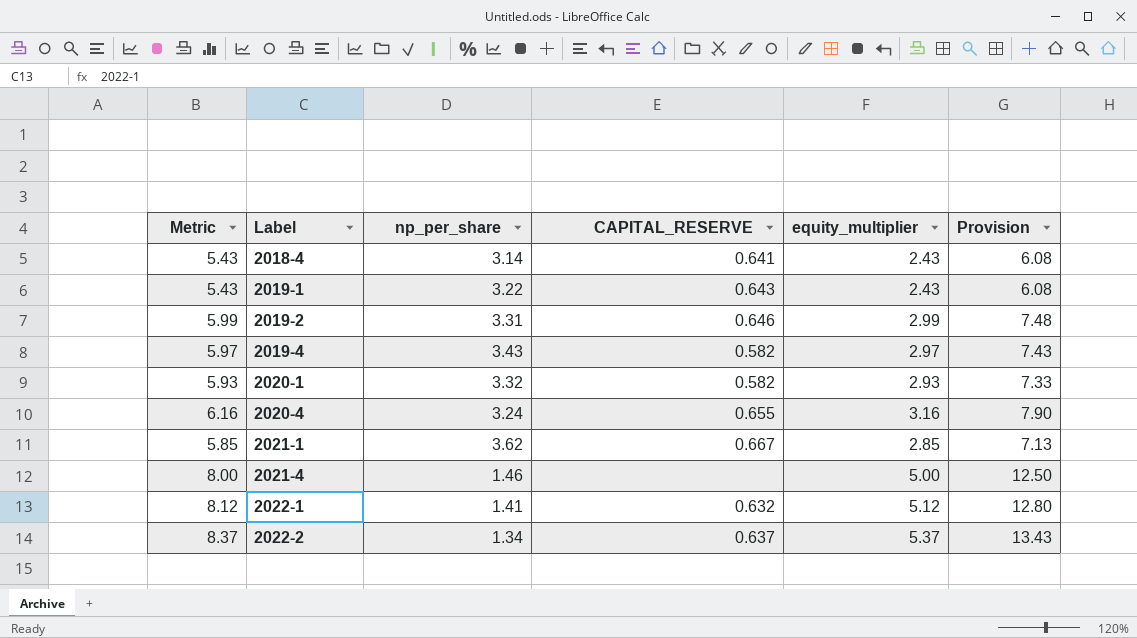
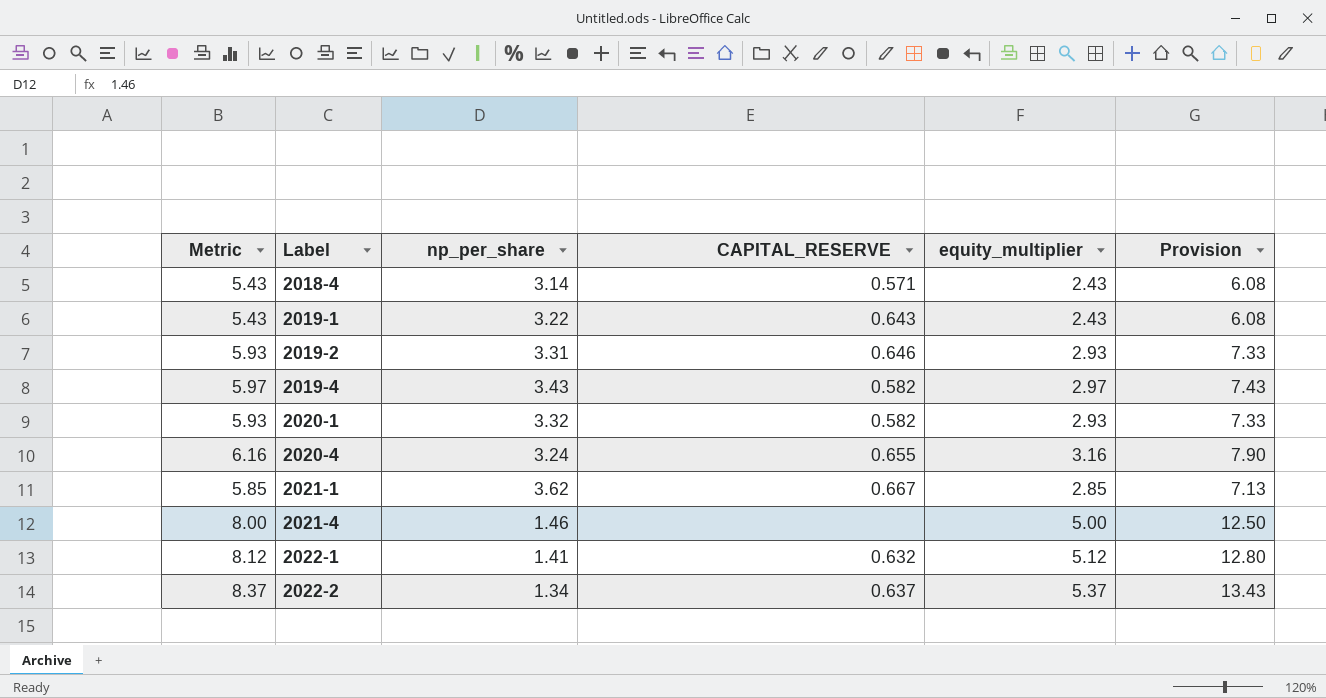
2018-4 | CAPITAL_RESERVE: 0.641 -> 0.571
2019-2 | Metric: 5.99 -> 5.93
2019-2 | equity_multiplier: 2.99 -> 2.93
2019-2 | Provision: 7.48 -> 7.33

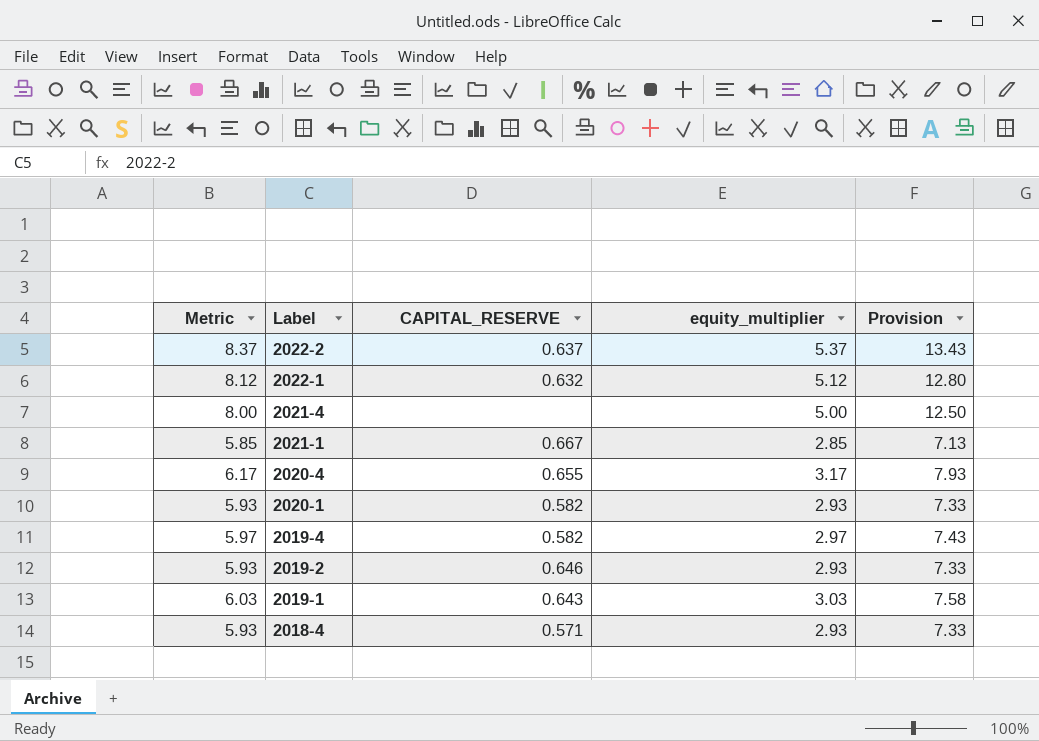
row order: Label ascending -> Label descending
column np_per_share | position: 3 -> none
2020-4 | Metric: 6.16 -> 6.17
2020-4 | equity_multiplier: 3.16 -> 3.17
2020-4 | Provision: 7.90 -> 7.93
2019-1 | Metric: 5.43 -> 6.03
2019-1 | equity_multiplier: 2.43 -> 3.03
2019-1 | Provision: 6.08 -> 7.58
2018-4 | Metric: 5.43 -> 5.93
2018-4 | equity_multiplier: 2.43 -> 2.93
2018-4 | Provision: 6.08 -> 7.33

